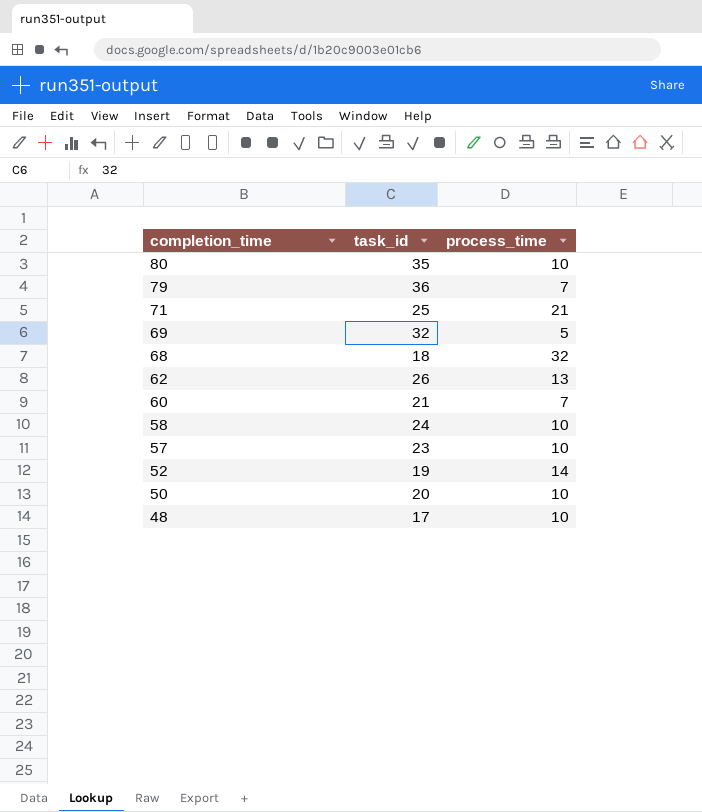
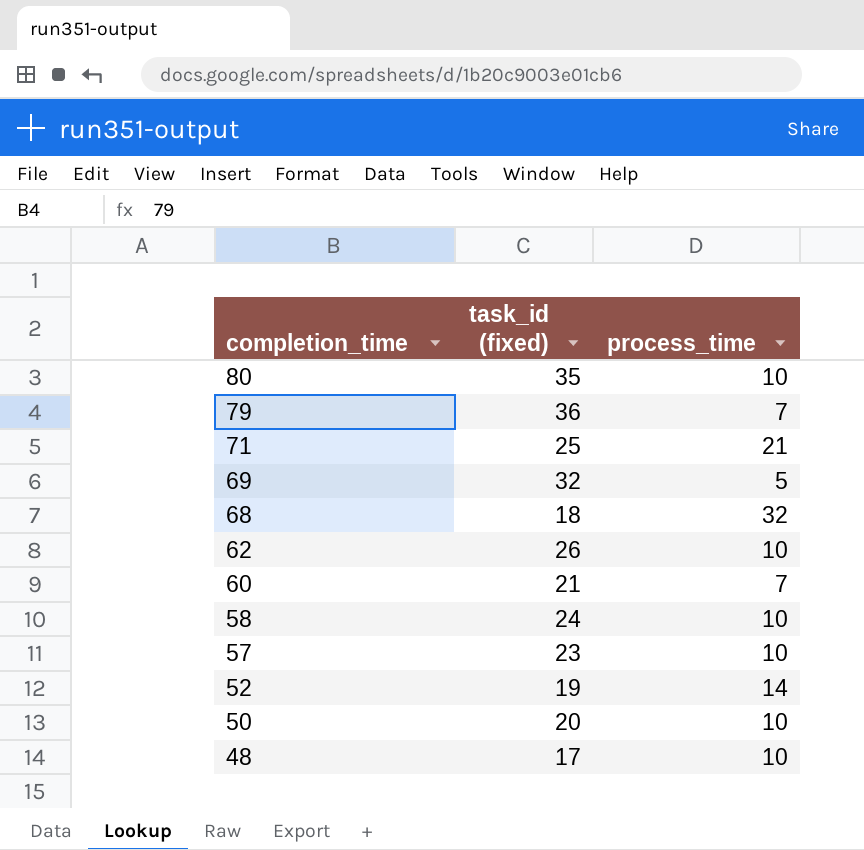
column name: task_id -> task_id (fixed)
62 | process_time: 13 -> 10

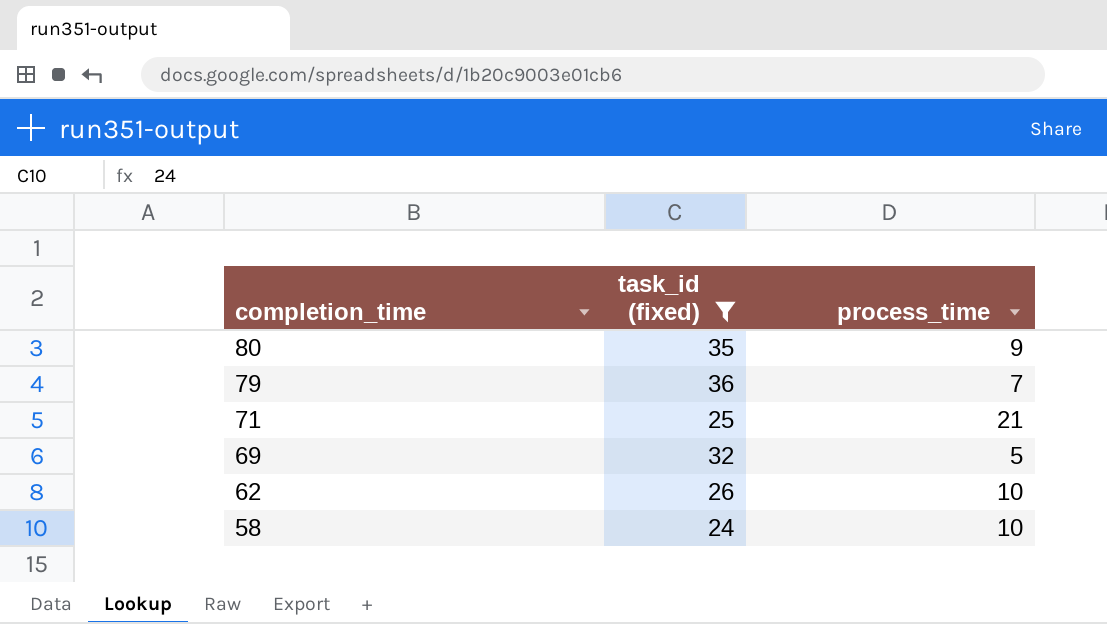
filter: none -> task_id (fixed) >= 24
80 | process_time: 10 -> 9

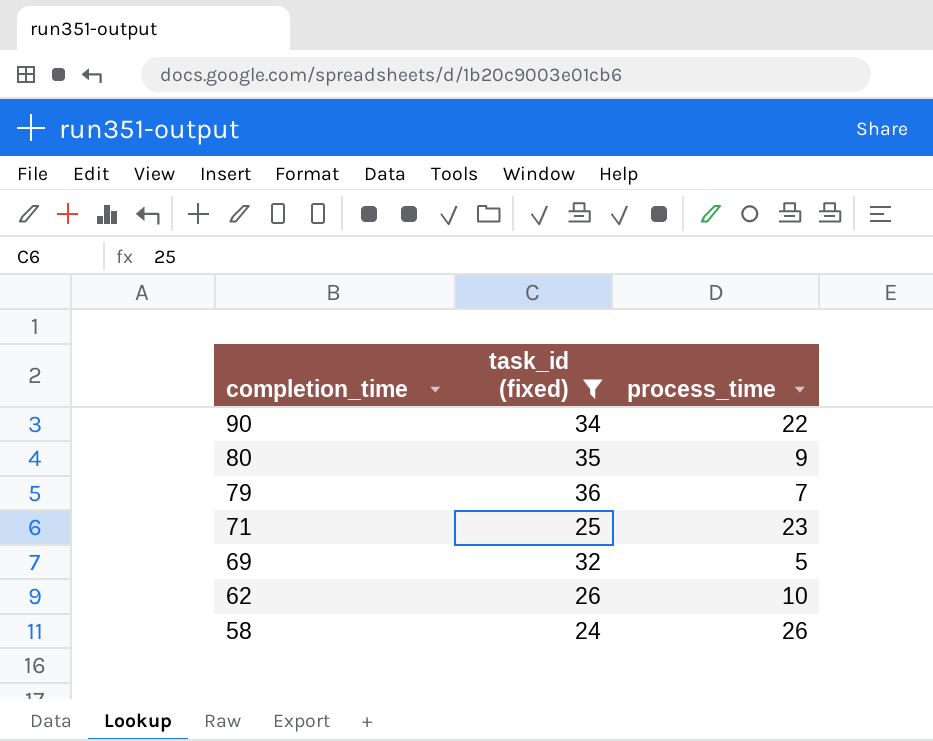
row 90: none -> 34 | 22
71 | process_time: 21 -> 23
58 | process_time: 10 -> 26

